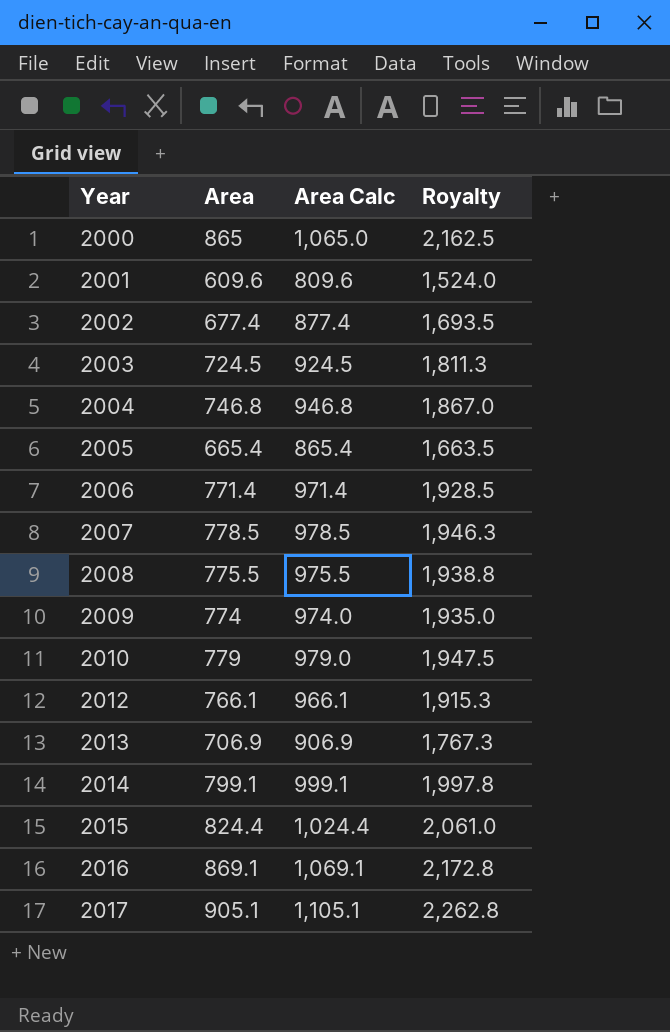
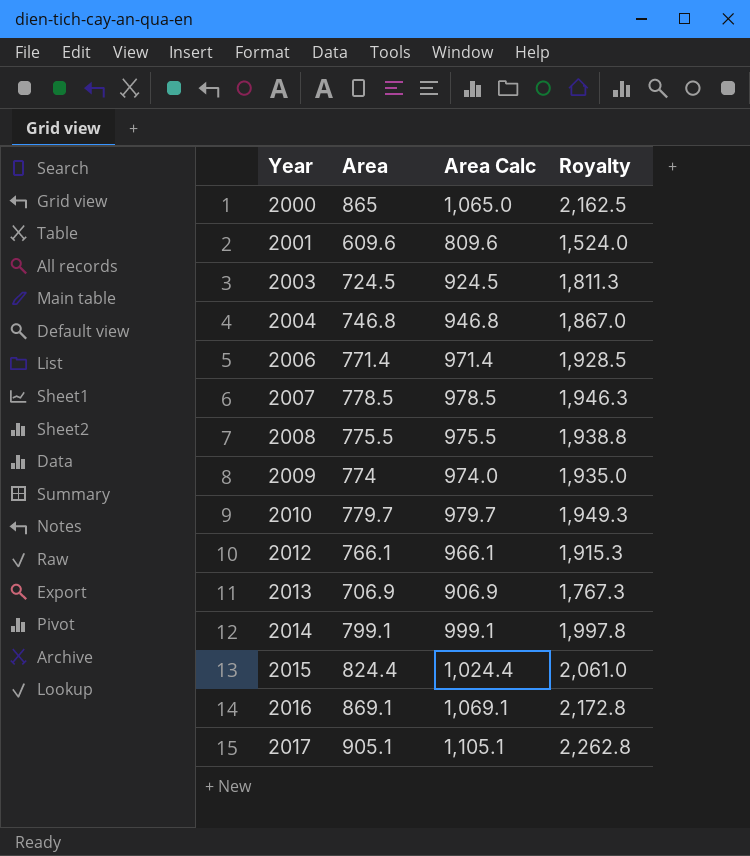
row 2002: 677.4 | 877.4 | 1,693.5 -> none
row 2005: 665.4 | 865.4 | 1,663.5 -> none
2010 | Area: 779 -> 779.7
2010 | Area Calc: 979.0 -> 979.7
2010 | Royalty: 1,947.5 -> 1,949.3

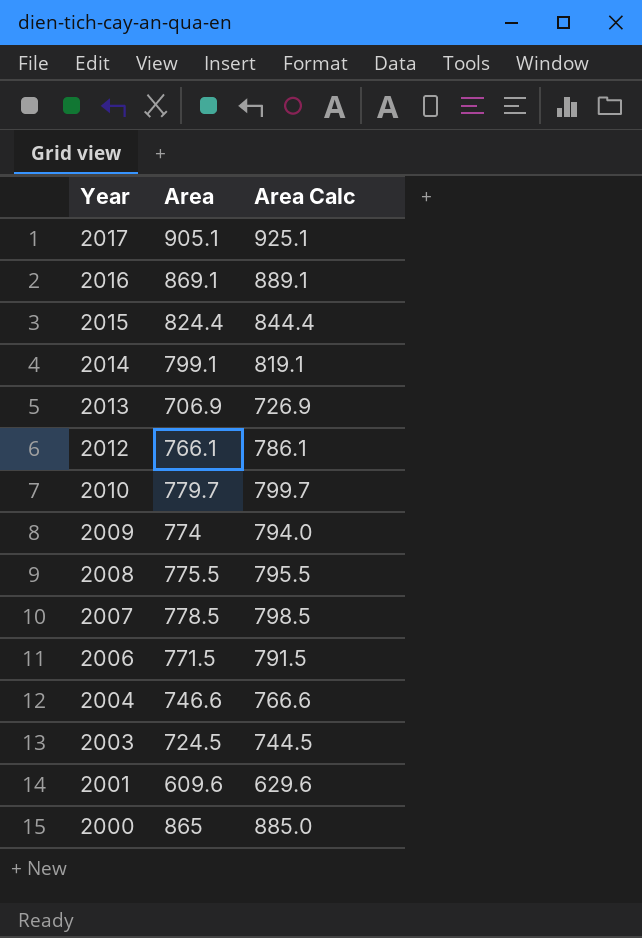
row order: Year ascending -> Year descending
column Royalty | formula: [Area] * 2.5 -> none
column Area Calc | formula: [Area] + 200 -> [Area] + 20
2006 | Area: 771.4 -> 771.5
2004 | Area: 746.8 -> 746.6

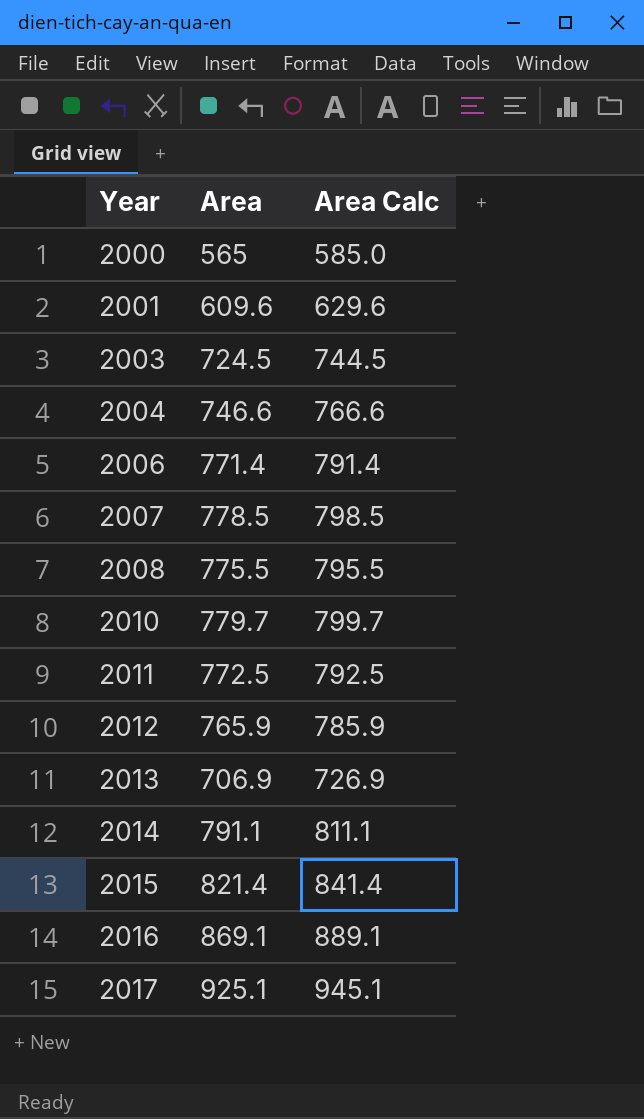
row order: Year descending -> Year ascending
row 2009: 774 | 794.0 -> none
2000 | Area: 865 -> 565
2000 | Area Calc: 885.0 -> 585.0
2006 | Area: 771.5 -> 771.4
2006 | Area Calc: 791.5 -> 791.4
row 2011: none -> 772.5 | 792.5
2012 | Area: 766.1 -> 765.9
2012 | Area Calc: 786.1 -> 785.9
2014 | Area: 799.1 -> 791.1
2014 | Area Calc: 819.1 -> 811.1
2015 | Area: 824.4 -> 821.4
2015 | Area Calc: 844.4 -> 841.4
2017 | Area: 905.1 -> 925.1
2017 | Area Calc: 925.1 -> 945.1

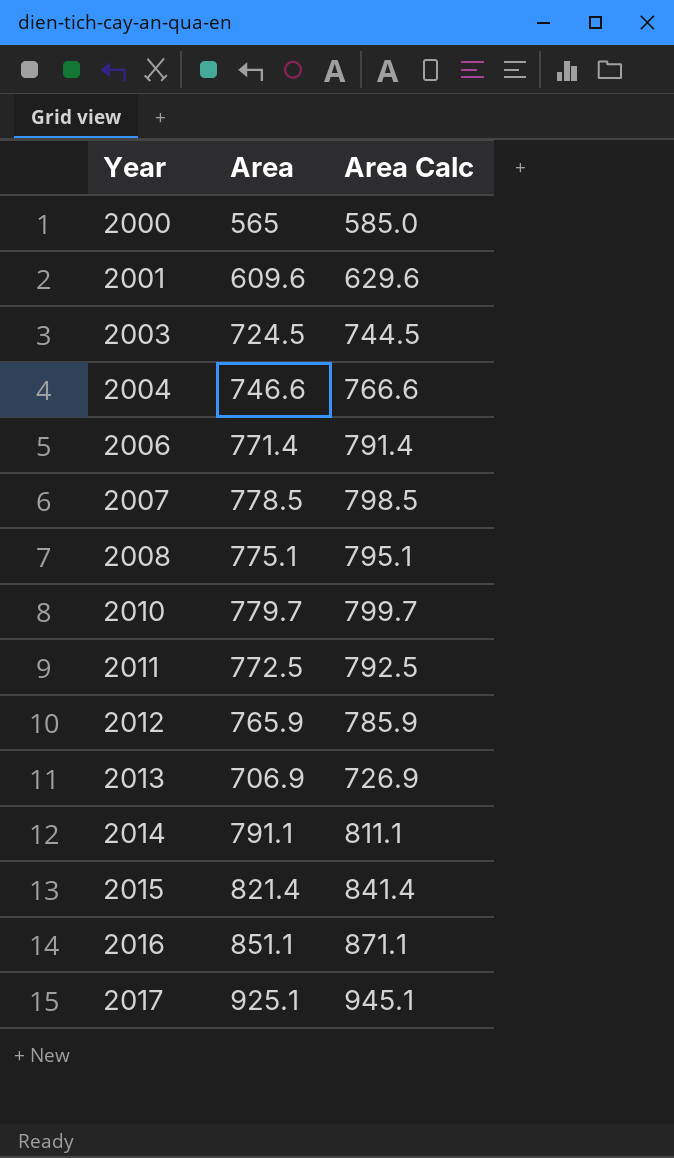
2008 | Area: 775.5 -> 775.1
2008 | Area Calc: 795.5 -> 795.1
2016 | Area: 869.1 -> 851.1
2016 | Area Calc: 889.1 -> 871.1

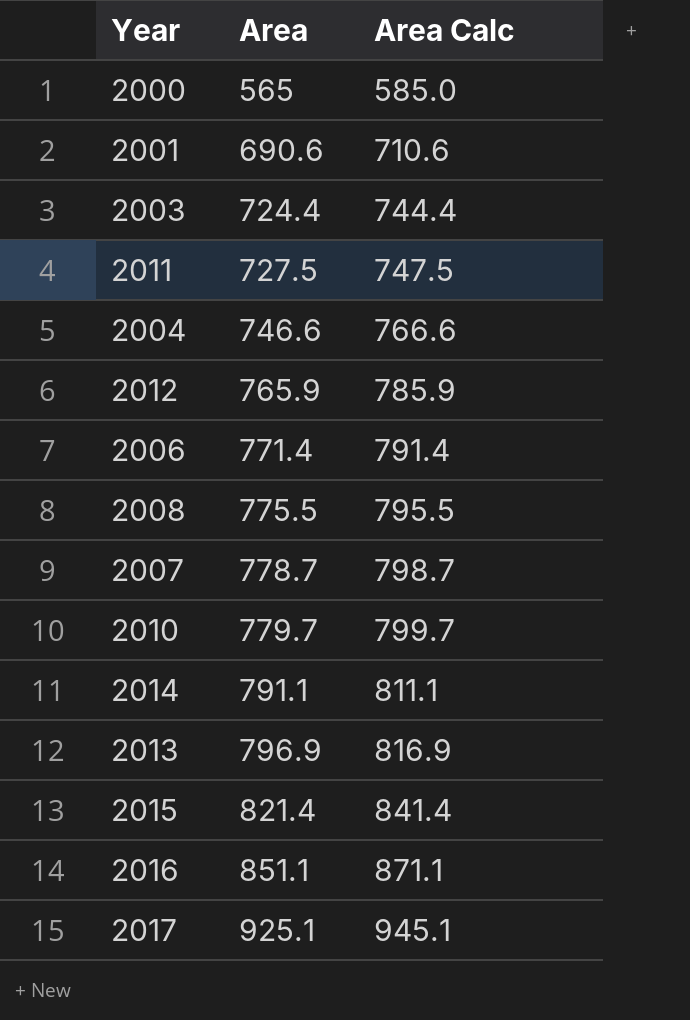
row order: Year ascending -> Area ascending
2001 | Area: 609.6 -> 690.6
2001 | Area Calc: 629.6 -> 710.6
2003 | Area: 724.5 -> 724.4
2003 | Area Calc: 744.5 -> 744.4
2011 | Area: 772.5 -> 727.5
2011 | Area Calc: 792.5 -> 747.5
2008 | Area: 775.1 -> 775.5
2008 | Area Calc: 795.1 -> 795.5
2007 | Area: 778.5 -> 778.7
2007 | Area Calc: 798.5 -> 798.7
2013 | Area: 706.9 -> 796.9
2013 | Area Calc: 726.9 -> 816.9

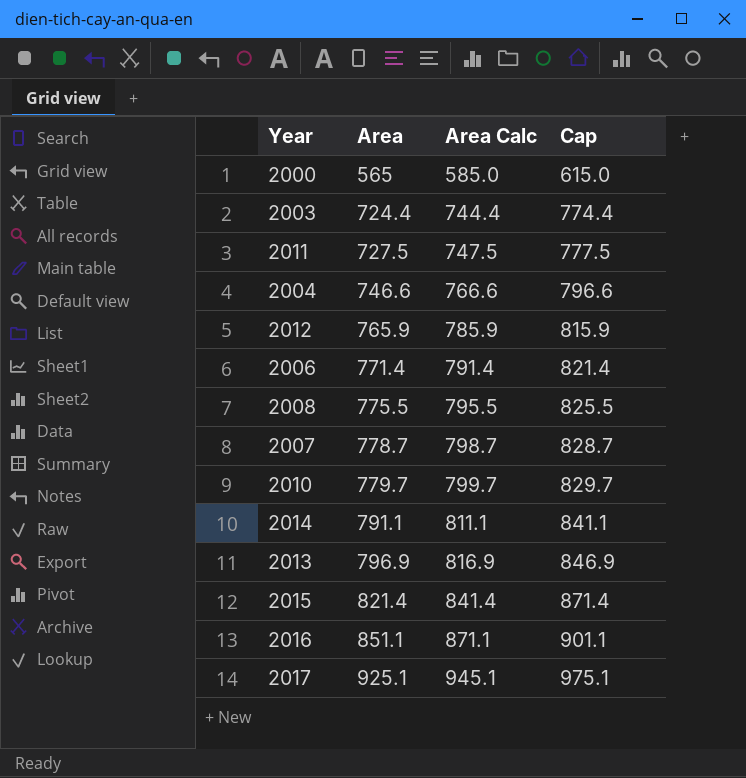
column Cap | formula: none -> [Area] + 50
row 2001: 690.6 | 710.6 -> none

